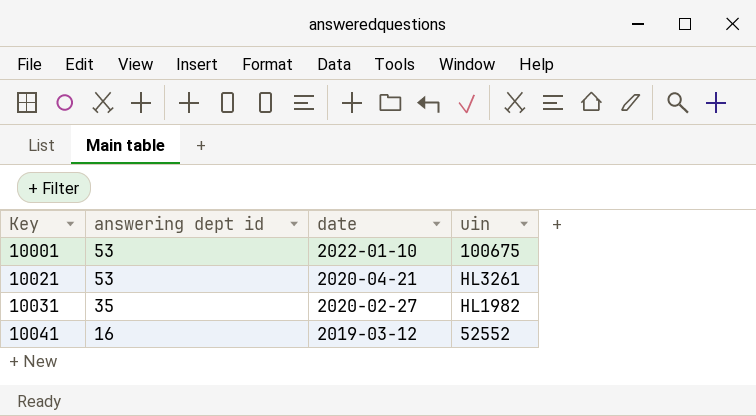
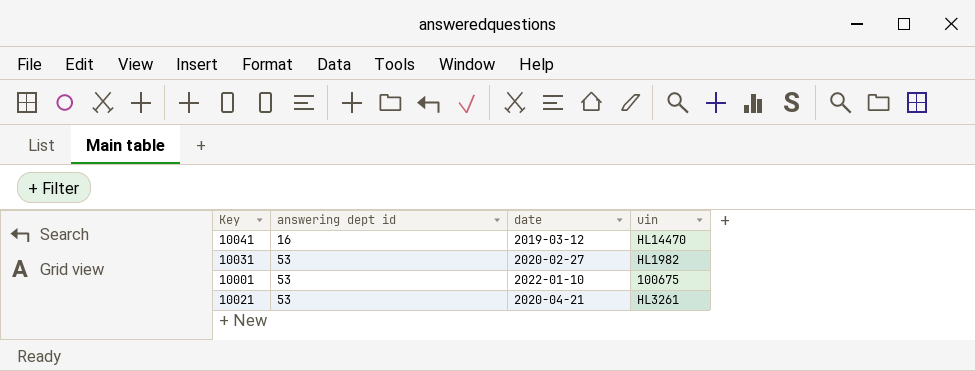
row order: Key ascending -> answering dept id ascending
10041 | uin: 52552 -> HL14470
10031 | answering dept id: 35 -> 53

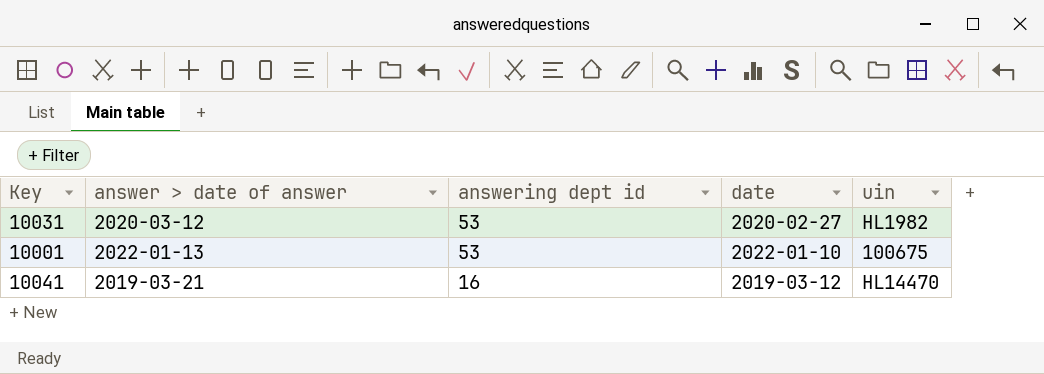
row order: answering dept id ascending -> answering dept id descending
column answer > date of answer | position: none -> 2
row 10021: 53 | 2020-04-21 | HL3261 -> none

